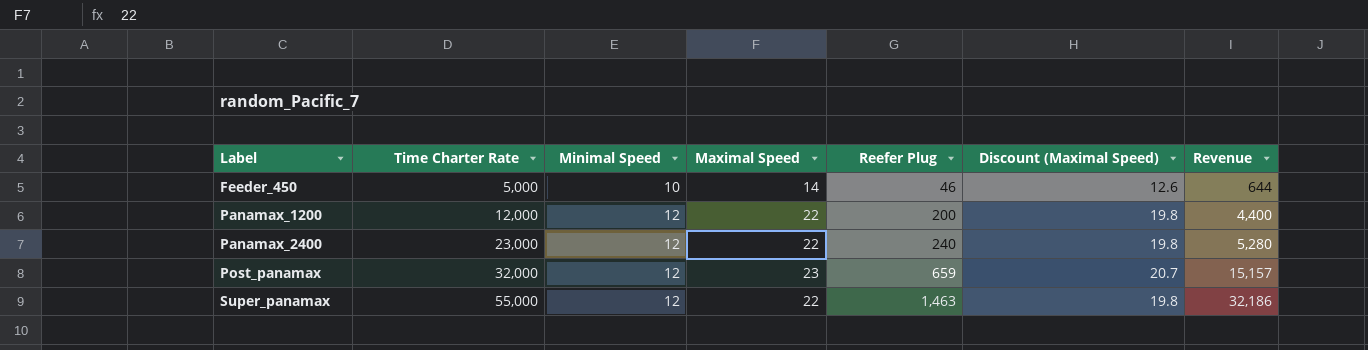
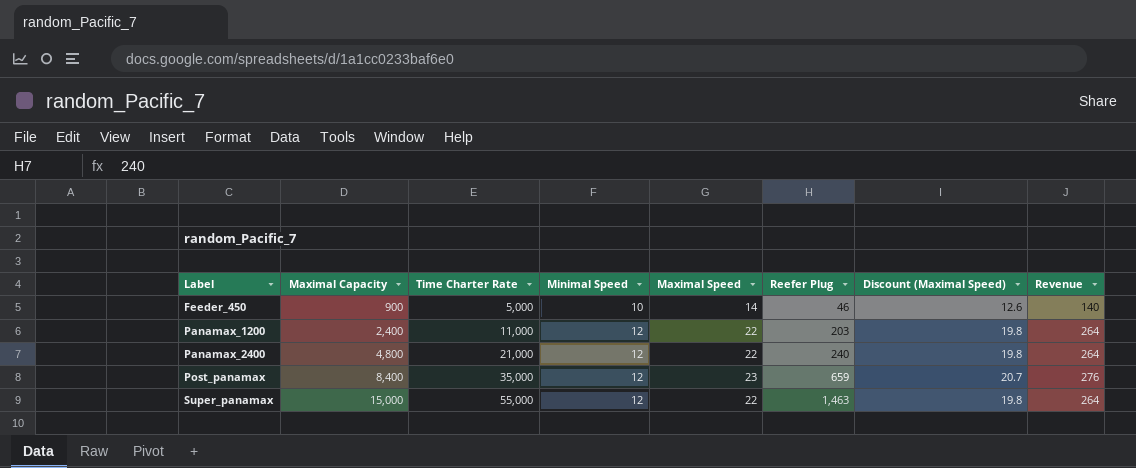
column Maximal Capacity | position: none -> 2
column Revenue | formula: [Maximal Speed] * [Reefer Plug] -> [Minimal Speed] * [Maximal Speed]
Panamax_1200 | Time Charter Rate: 12,000 -> 11,000
Panamax_1200 | Reefer Plug: 200 -> 203
Panamax_2400 | Time Charter Rate: 23,000 -> 21,000
Post_panamax | Time Charter Rate: 32,000 -> 35,000

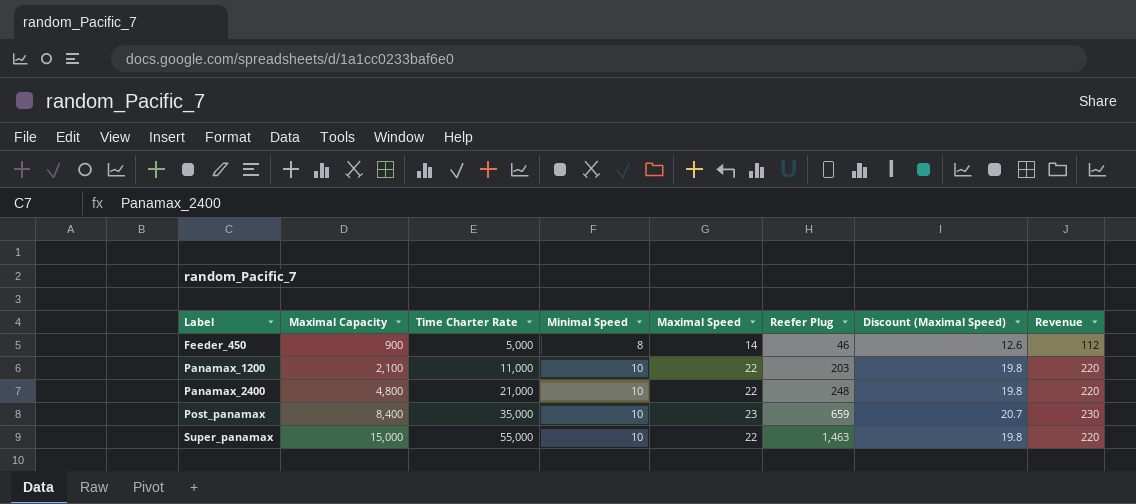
Feeder_450 | Minimal Speed: 10 -> 8
Feeder_450 | Revenue: 140 -> 112
Panamax_1200 | Maximal Capacity: 2,400 -> 2,100
Panamax_1200 | Minimal Speed: 12 -> 10
Panamax_1200 | Revenue: 264 -> 220
Panamax_2400 | Minimal Speed: 12 -> 10
Panamax_2400 | Reefer Plug: 240 -> 248
Panamax_2400 | Revenue: 264 -> 220
Post_panamax | Minimal Speed: 12 -> 10
Post_panamax | Revenue: 276 -> 230
Super_panamax | Minimal Speed: 12 -> 10
Super_panamax | Revenue: 264 -> 220

